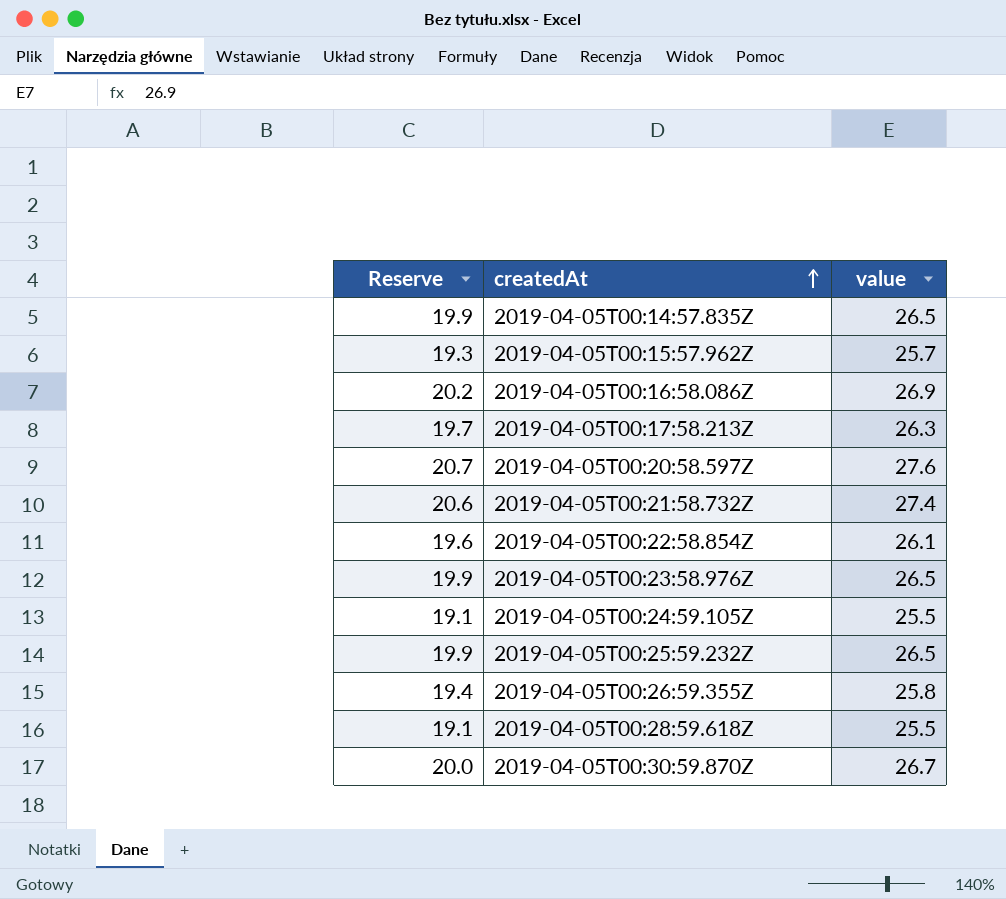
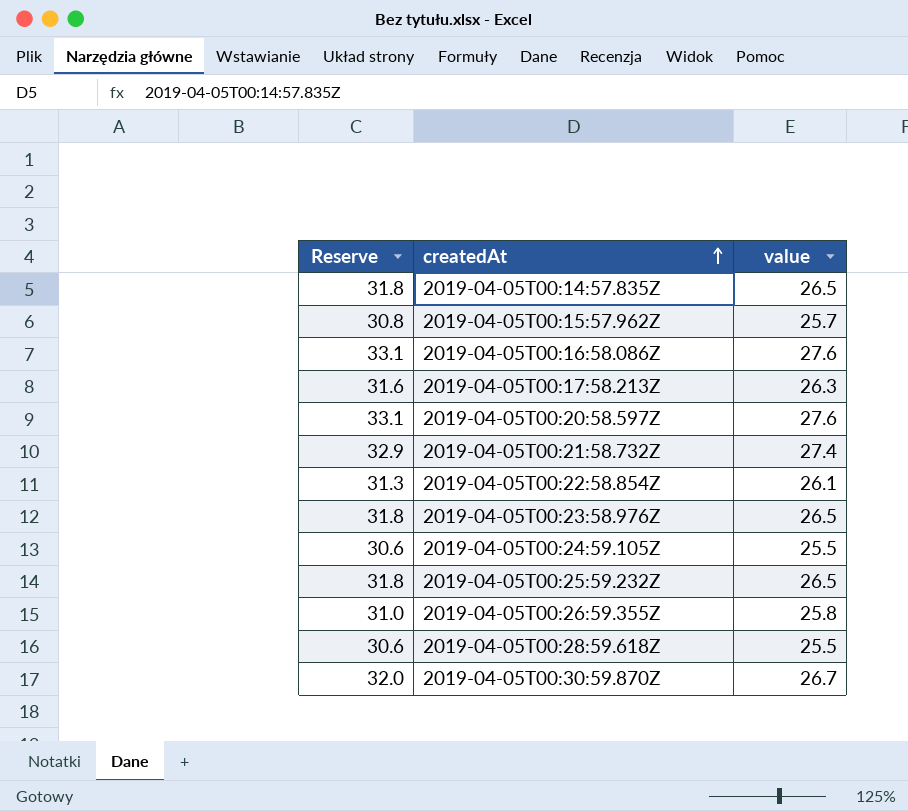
column Reserve | formula: [value] * 0.75 -> [value] * 1.2
2019-04-05T00:16:58.086Z | value: 26.9 -> 27.6

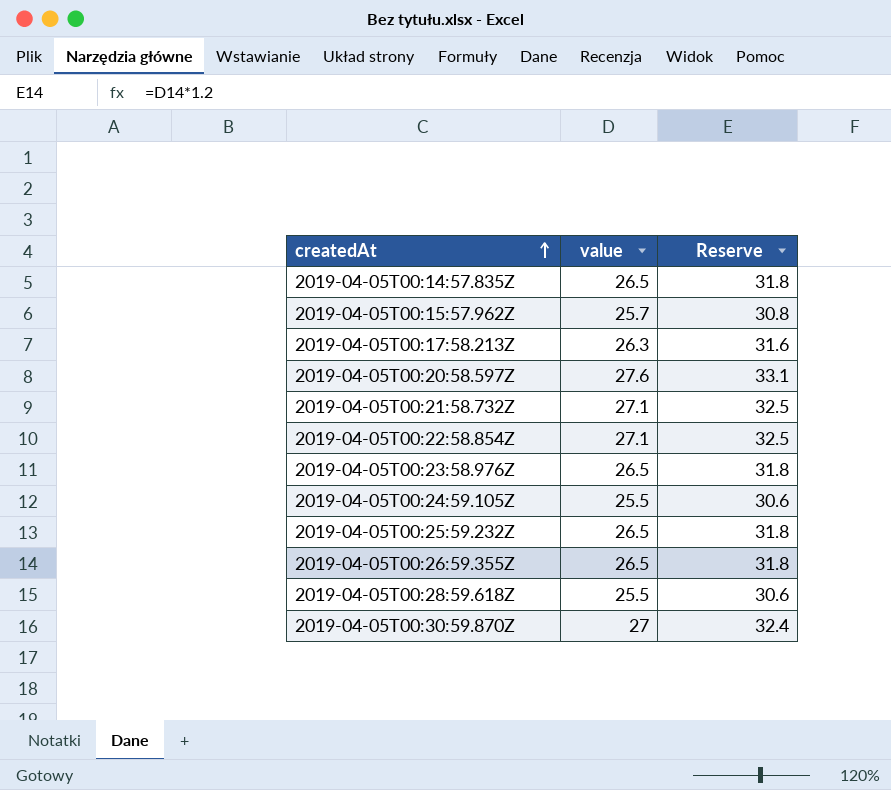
column Reserve | position: 1 -> 3
row 2019-04-05T00:16:58.086Z: 33.1 | 27.6 -> none
2019-04-05T00:21:58.732Z | value: 27.4 -> 27.1
2019-04-05T00:21:58.732Z | Reserve: 32.9 -> 32.5
2019-04-05T00:22:58.854Z | value: 26.1 -> 27.1
2019-04-05T00:22:58.854Z | Reserve: 31.3 -> 32.5
2019-04-05T00:26:59.355Z | value: 25.8 -> 26.5
2019-04-05T00:26:59.355Z | Reserve: 31.0 -> 31.8
2019-04-05T00:30:59.870Z | value: 26.7 -> 27
2019-04-05T00:30:59.870Z | Reserve: 32.0 -> 32.4

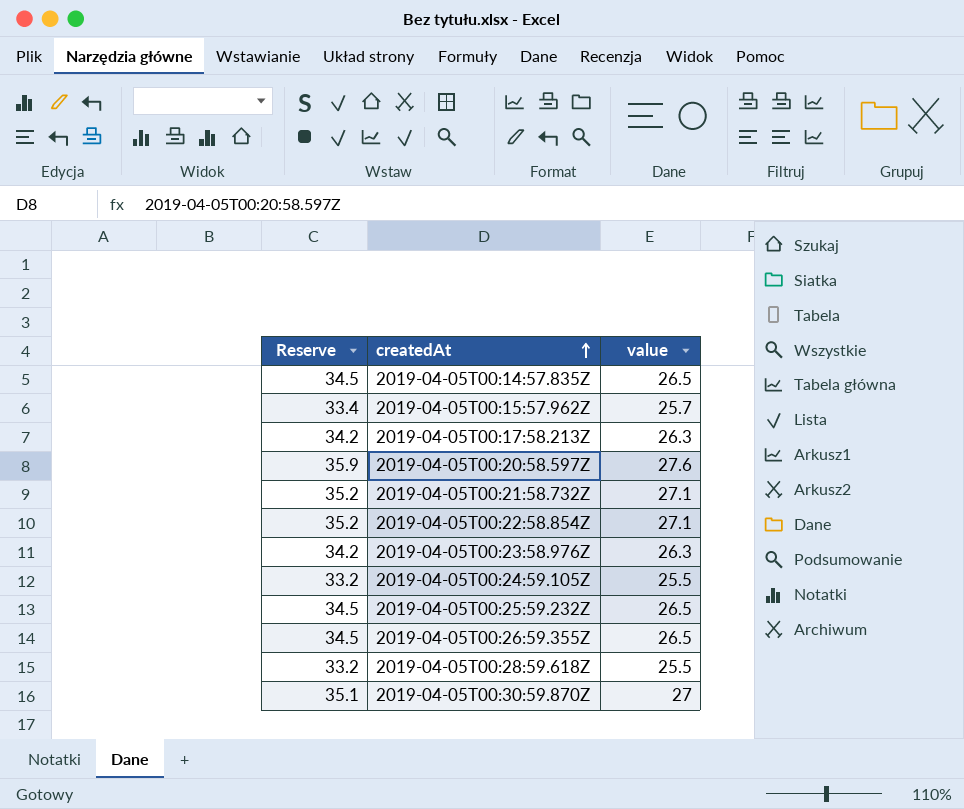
column Reserve | formula: [value] * 1.2 -> [value] * 1.3
column Reserve | position: 3 -> 1
2019-04-05T00:23:58.976Z | value: 26.5 -> 26.3

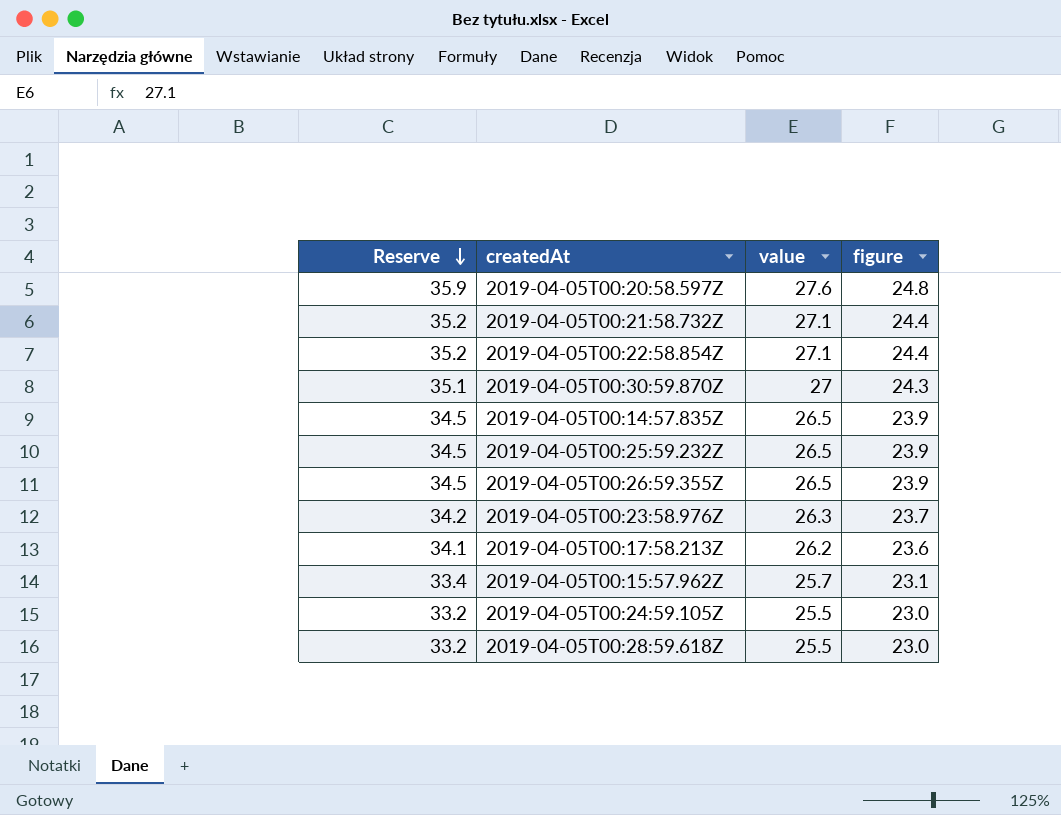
row order: createdAt ascending -> Reserve descending
column figure | formula: none -> [value] * 0.9
2019-04-05T00:17:58.213Z | Reserve: 34.2 -> 34.1
2019-04-05T00:17:58.213Z | value: 26.3 -> 26.2

